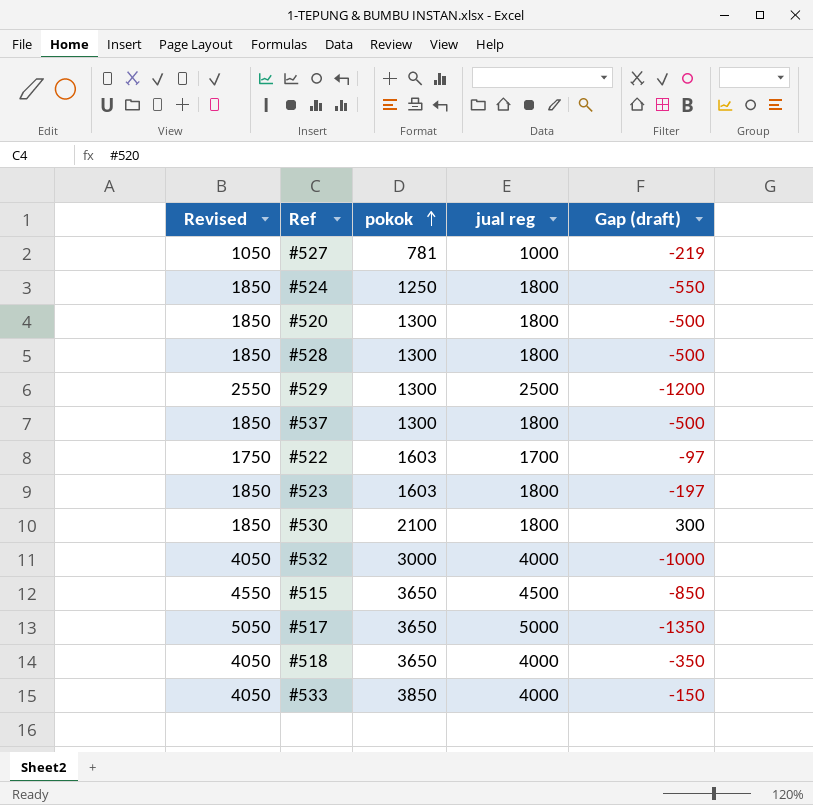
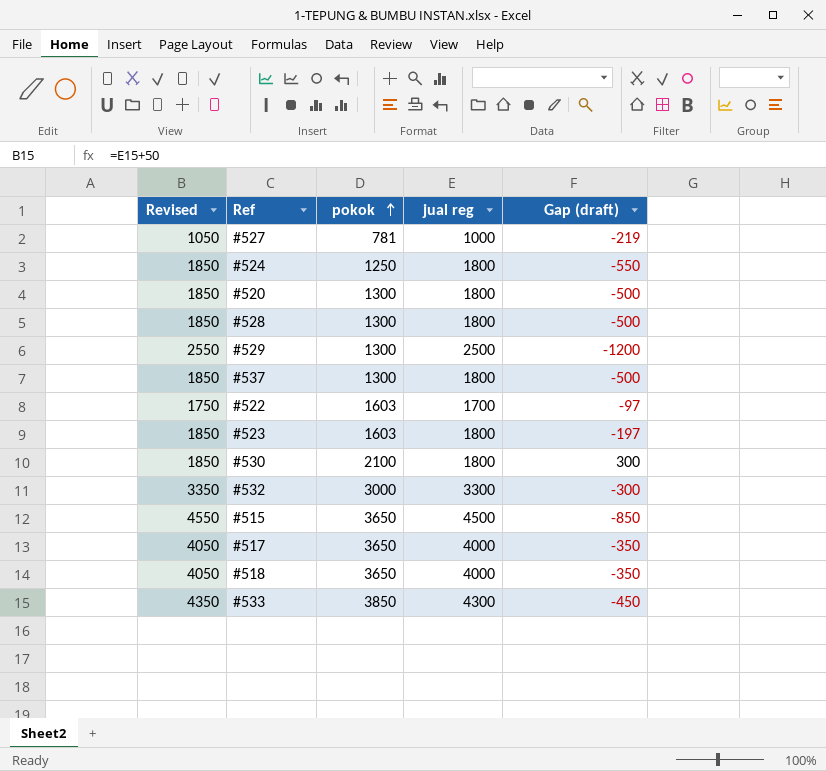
#532 | Revised: 4050 -> 3350
#532 | jual reg: 4000 -> 3300
#532 | Gap (draft): -1000 -> -300
#517 | Revised: 5050 -> 4050
#517 | jual reg: 5000 -> 4000
#517 | Gap (draft): -1350 -> -350
#533 | Revised: 4050 -> 4350
#533 | jual reg: 4000 -> 4300
#533 | Gap (draft): -150 -> -450

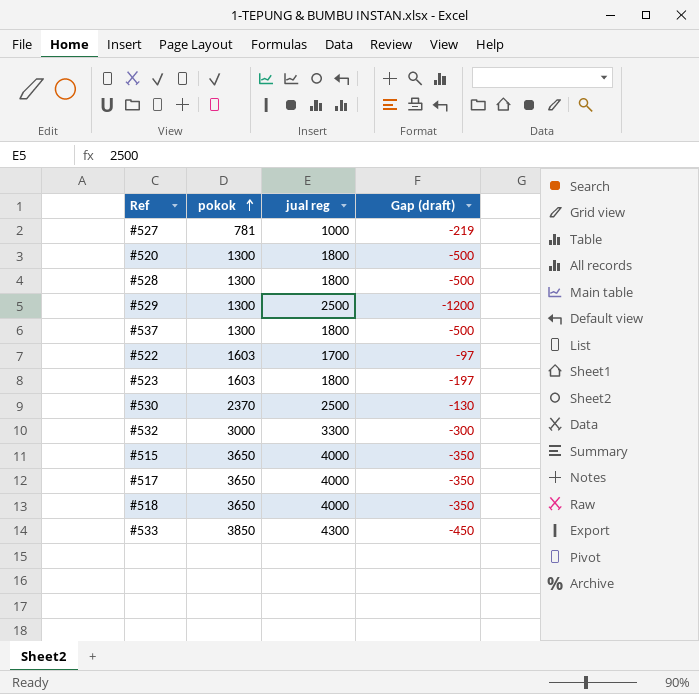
column Revised | formula: [jual reg] + 50 -> none
row #524: 1850 | 1250 | 1800 | -550 -> none
#530 | pokok: 2100 -> 2370
#530 | jual reg: 1800 -> 2500
#530 | Gap (draft): 300 -> -130
#515 | jual reg: 4500 -> 4000
#515 | Gap (draft): -850 -> -350

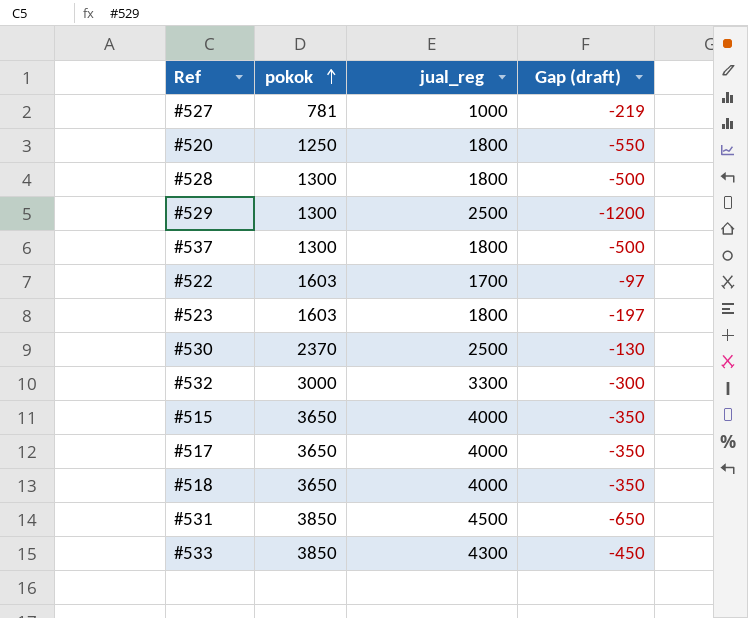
column name: jual reg -> jual_reg
#520 | pokok: 1300 -> 1250
#520 | Gap (draft): -500 -> -550
row #531: none -> 3850 | 4500 | -650

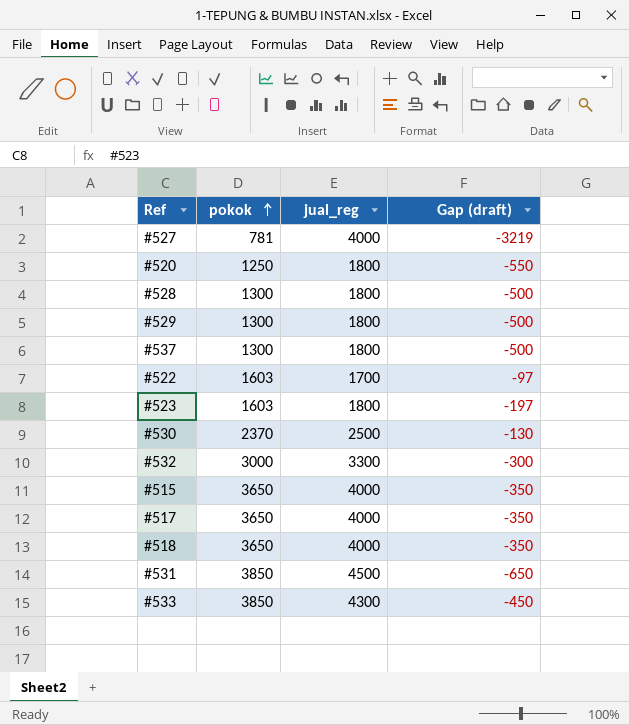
#527 | jual_reg: 1000 -> 4000
#527 | Gap (draft): -219 -> -3219
#529 | jual_reg: 2500 -> 1800
#529 | Gap (draft): -1200 -> -500

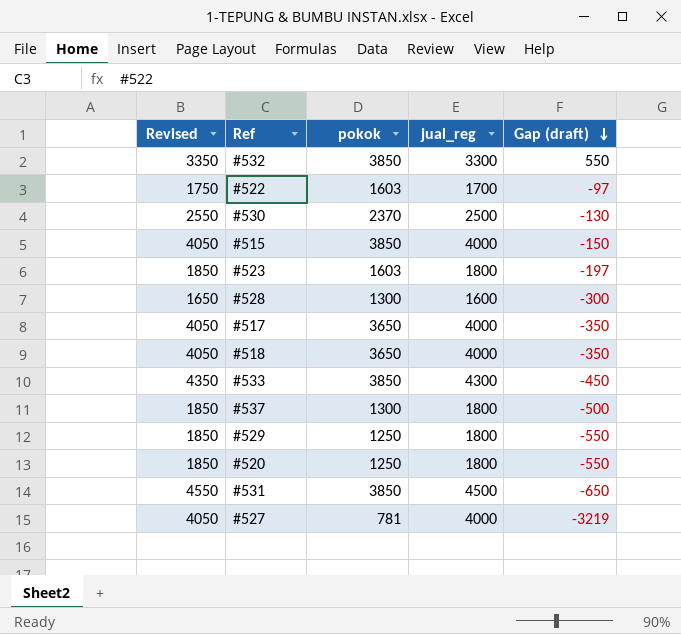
row order: pokok ascending -> Gap (draft) descending
column Revised | formula: none -> [jual_reg] + 50
#532 | pokok: 3000 -> 3850
#532 | Gap (draft): -300 -> 550
#515 | pokok: 3650 -> 3850
#515 | Gap (draft): -350 -> -150
#528 | jual_reg: 1800 -> 1600
#528 | Gap (draft): -500 -> -300
#529 | pokok: 1300 -> 1250
#529 | Gap (draft): -500 -> -550

